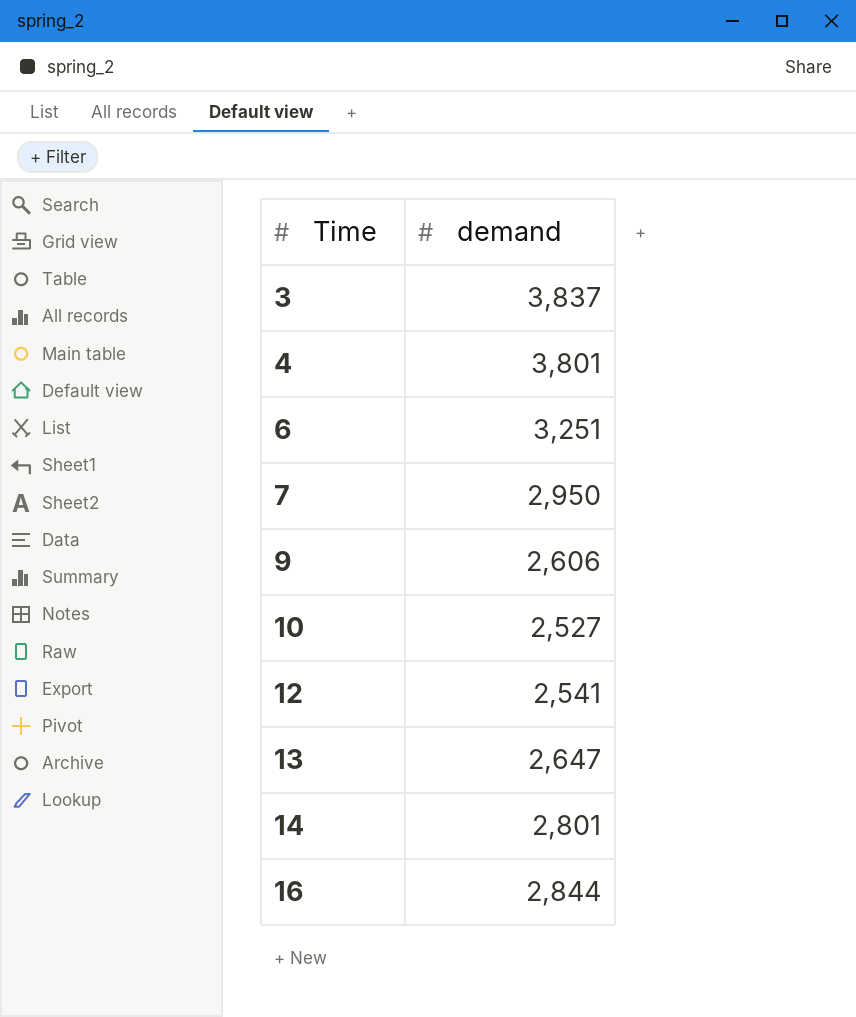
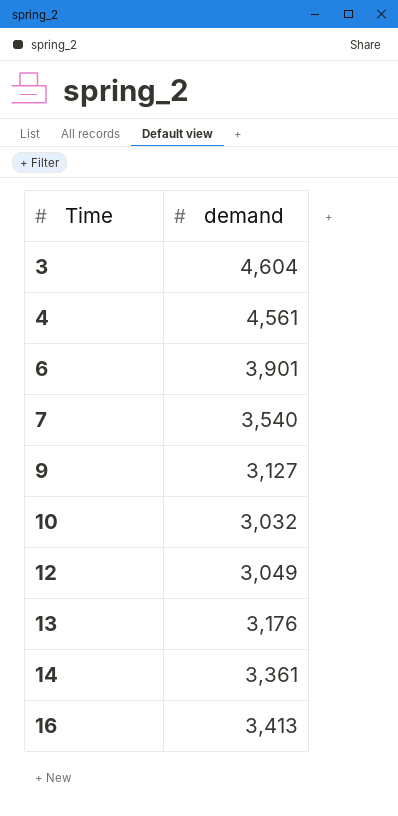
3 | demand: 3,837 -> 4,604
4 | demand: 3,801 -> 4,561
6 | demand: 3,251 -> 3,901
7 | demand: 2,950 -> 3,540
9 | demand: 2,606 -> 3,127
10 | demand: 2,527 -> 3,032
12 | demand: 2,541 -> 3,049
13 | demand: 2,647 -> 3,176
14 | demand: 2,801 -> 3,361
16 | demand: 2,844 -> 3,413

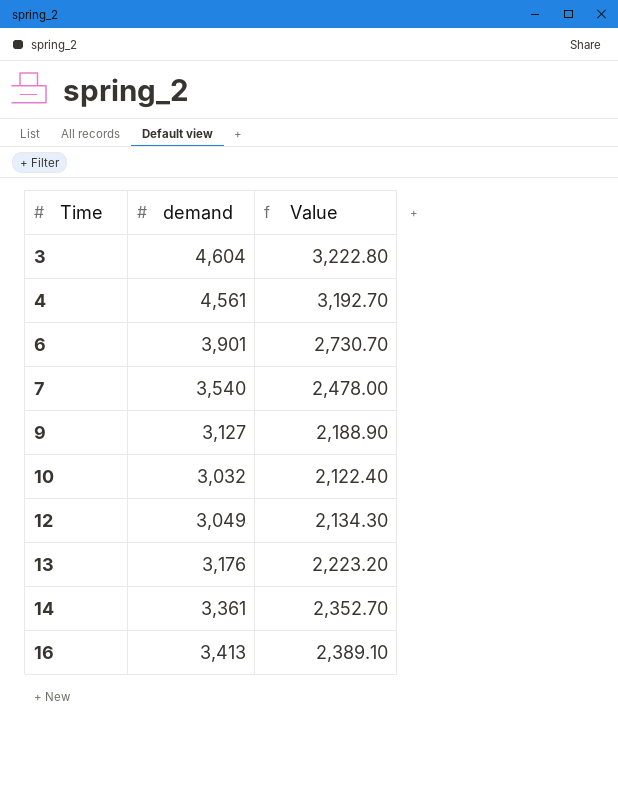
column Value | formula: none -> [demand] * 0.7

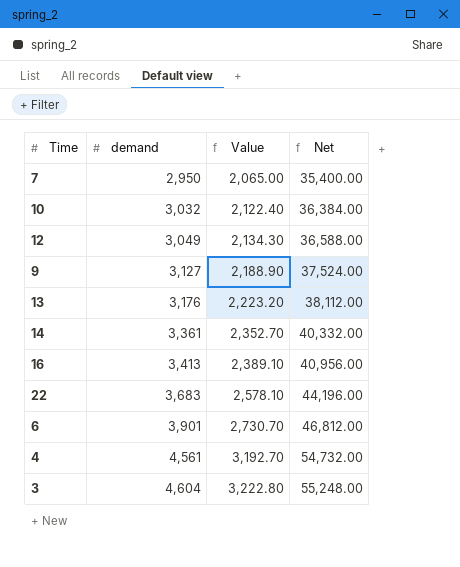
row order: Time ascending -> demand ascending
column Net | formula: none -> [demand] * 12
7 | demand: 3,540 -> 2,950
7 | Value: 2,478.00 -> 2,065.00
row 22: none -> 3,683 | 2,578.10 | 44,196.00

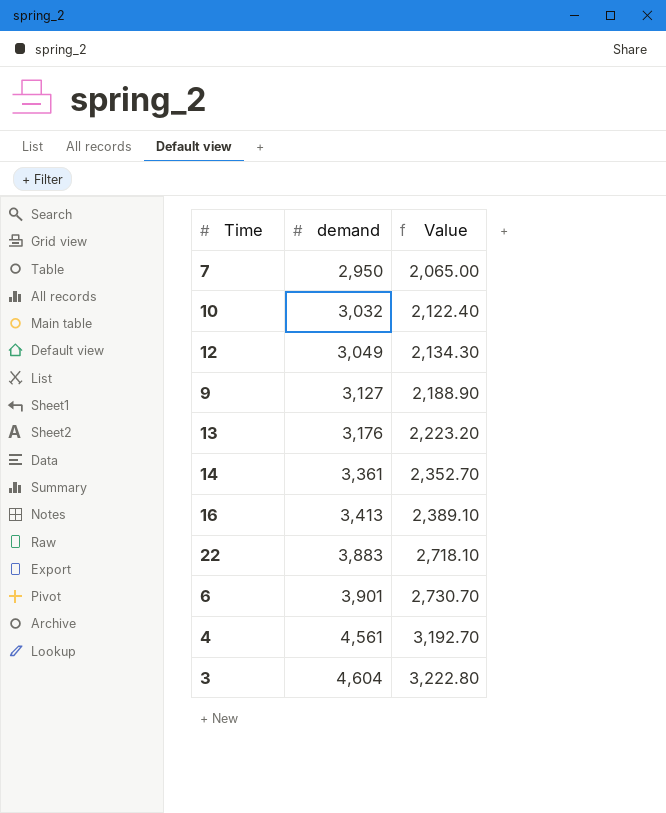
column Net | formula: [demand] * 12 -> none
22 | demand: 3,683 -> 3,883
22 | Value: 2,578.10 -> 2,718.10

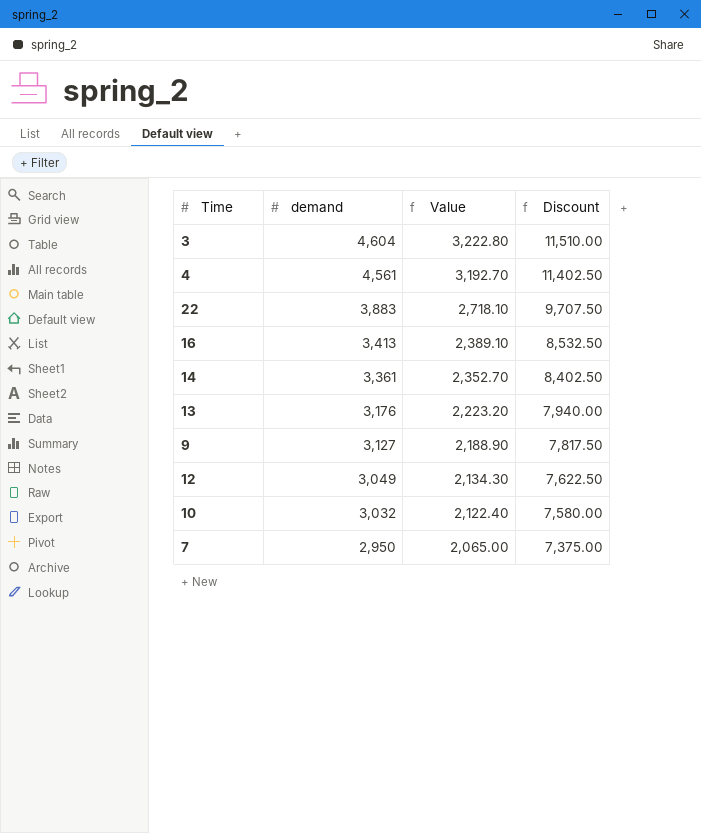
row order: demand ascending -> demand descending
column Discount | formula: none -> [demand] * 2.5
row 6: 3,901 | 2,730.70 -> none

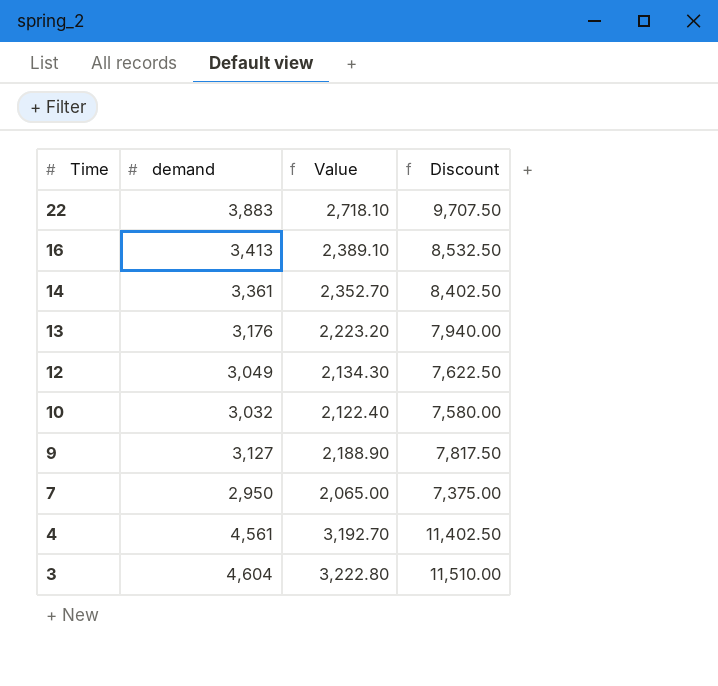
row order: demand descending -> Time descending

